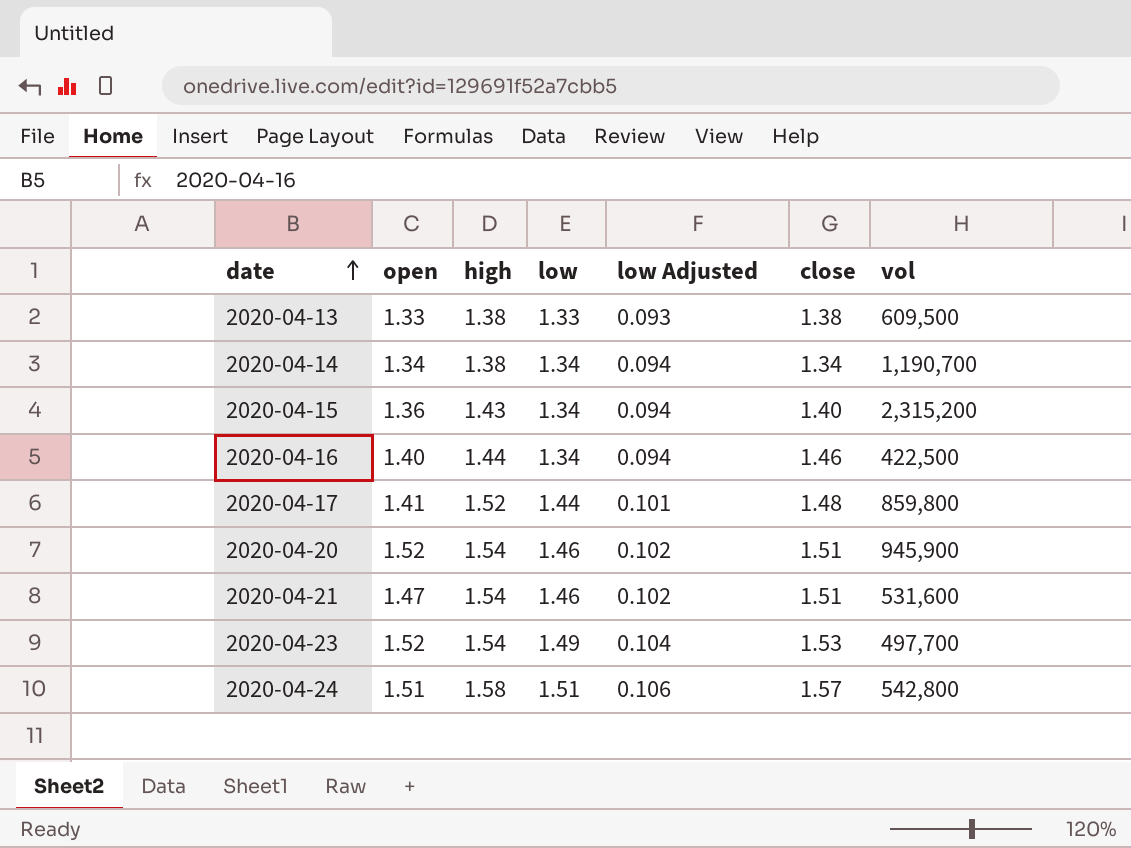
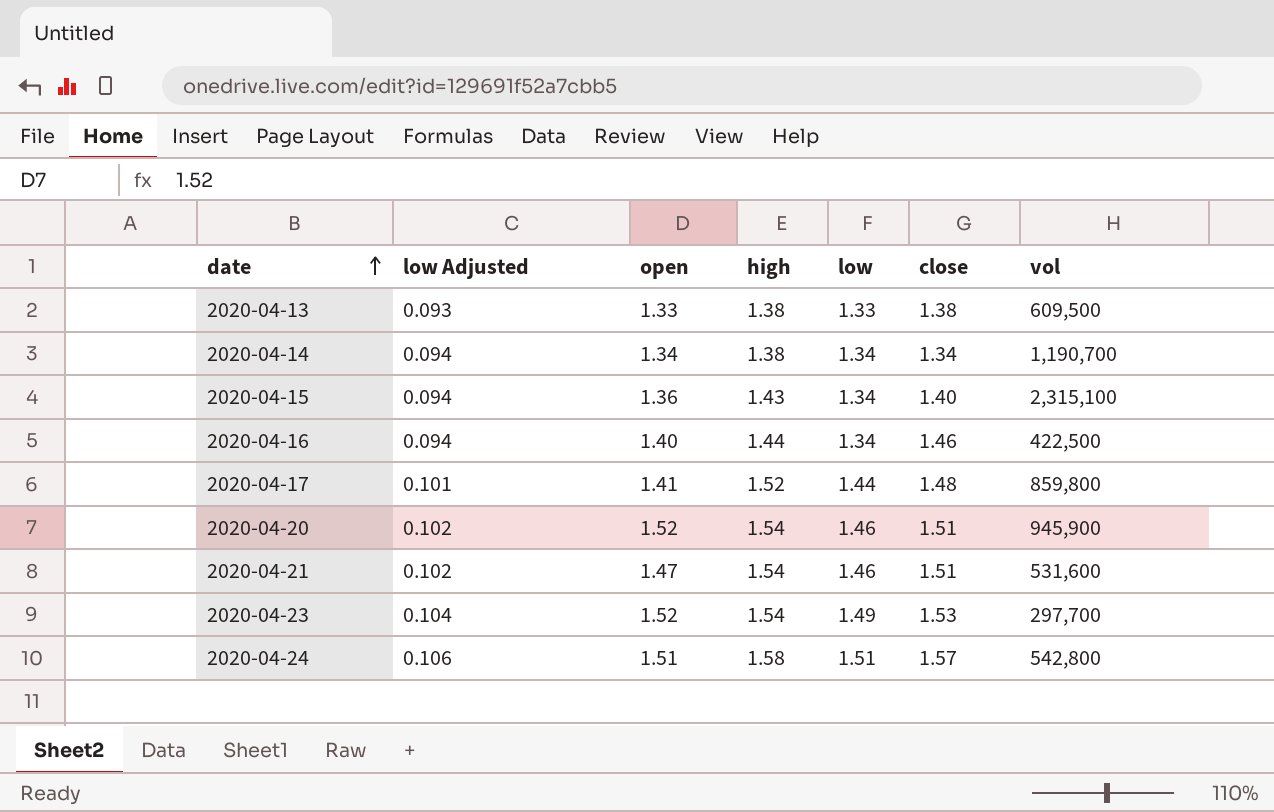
column low Adjusted | position: 5 -> 2
2020-04-15 | vol: 2,315,200 -> 2,315,100
2020-04-23 | vol: 497,700 -> 297,700

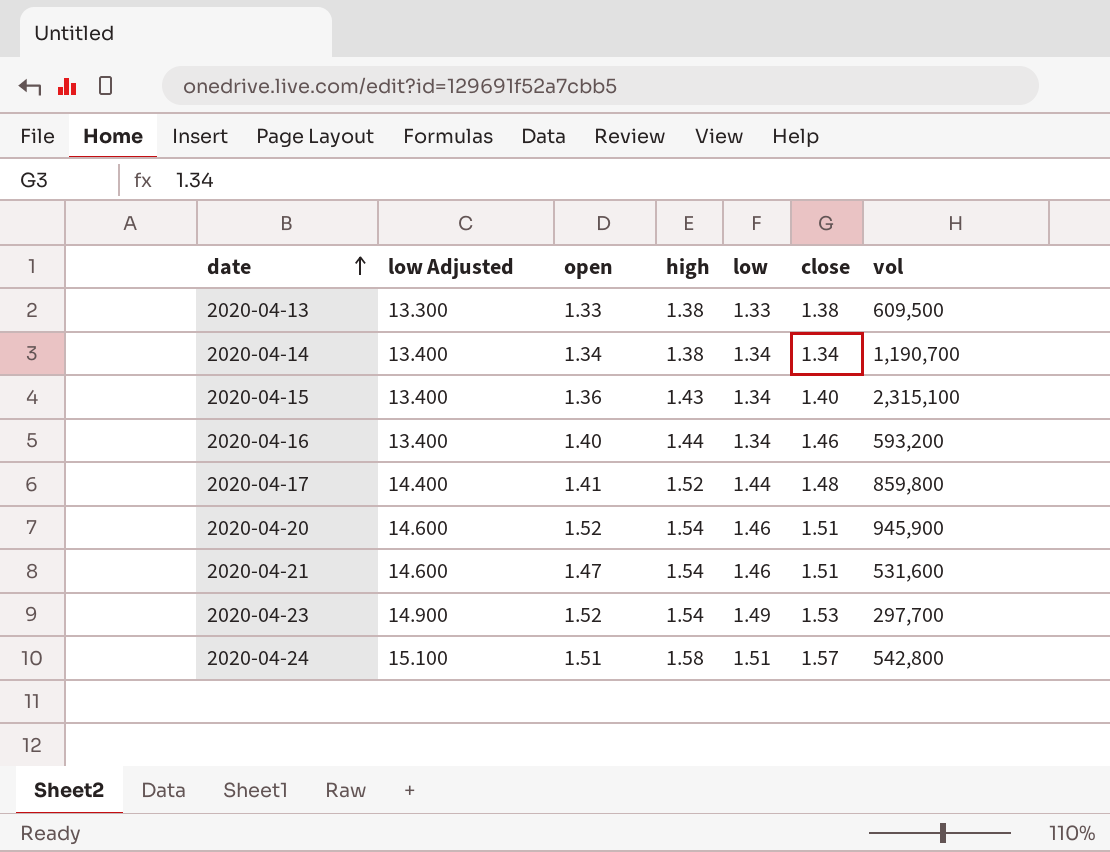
column low Adjusted | formula: [low] * 0.07 -> [low] * 10
2020-04-16 | vol: 422,500 -> 593,200

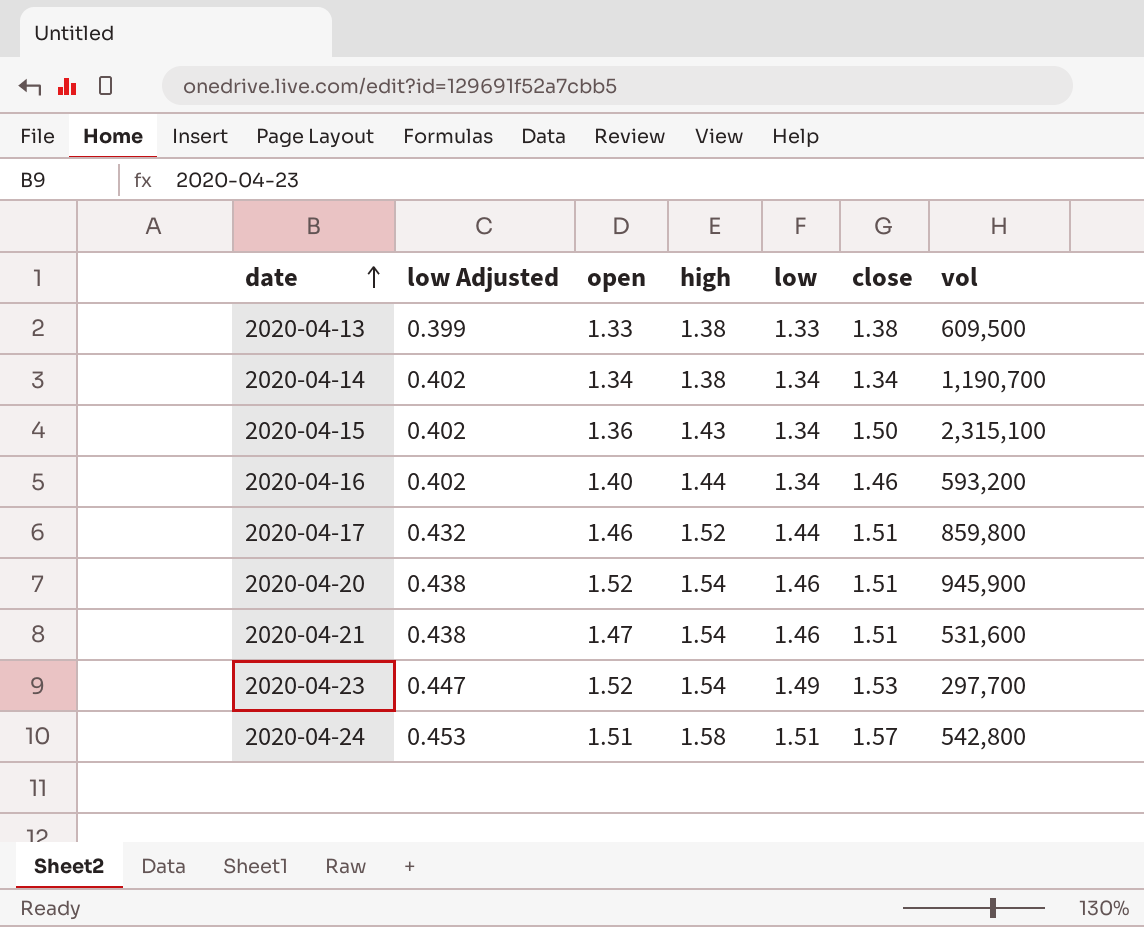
column low Adjusted | formula: [low] * 10 -> [low] * 0.3
2020-04-15 | close: 1.40 -> 1.50
2020-04-17 | open: 1.41 -> 1.46
2020-04-17 | close: 1.48 -> 1.51

